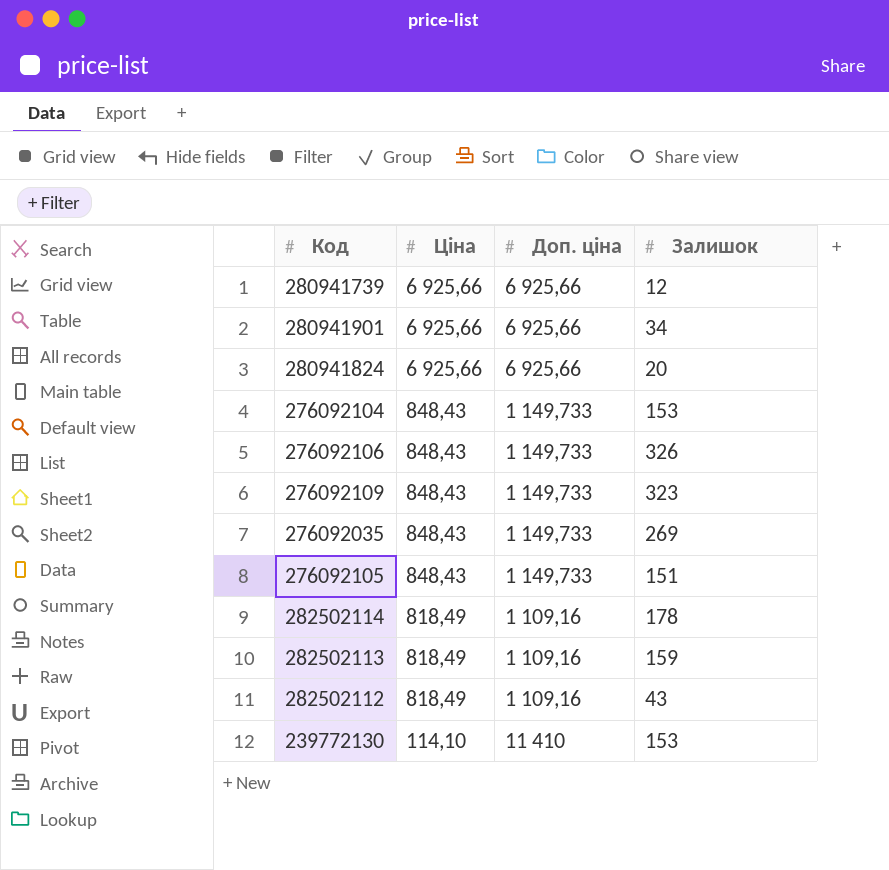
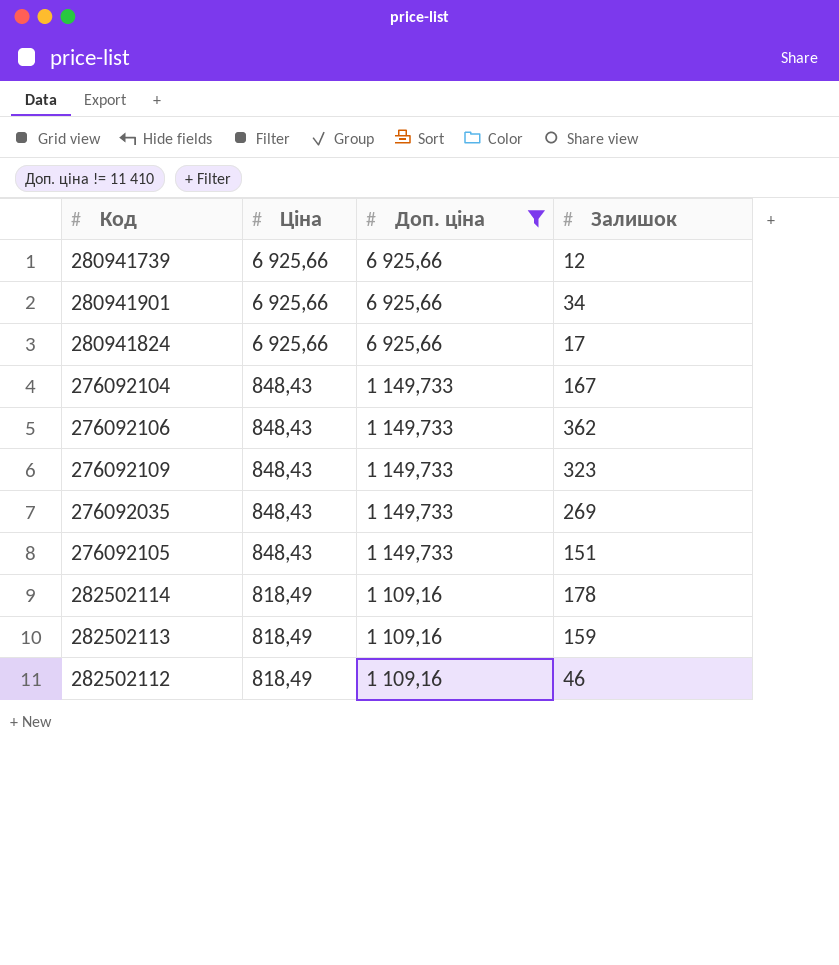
filter: none -> Доп. ціна != 11 410
280941824 | Залишок: 20 -> 17
276092104 | Залишок: 153 -> 167
276092106 | Залишок: 326 -> 362
282502112 | Залишок: 43 -> 46

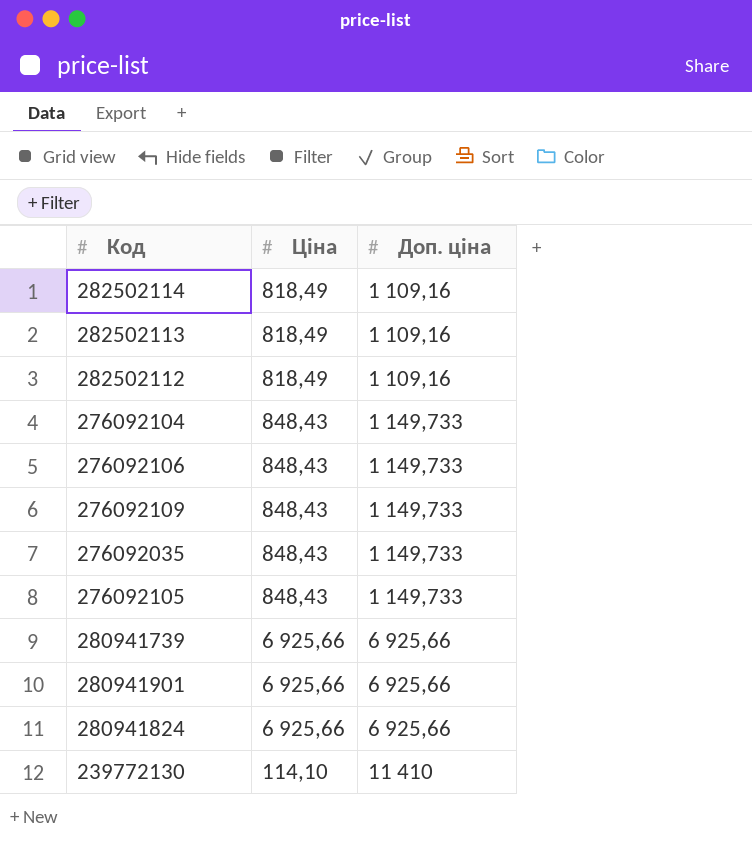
filter: Доп. ціна != 11 410 -> none
row order: Ціна descending -> Доп. ціна ascending
column Залишок | position: 4 -> none

